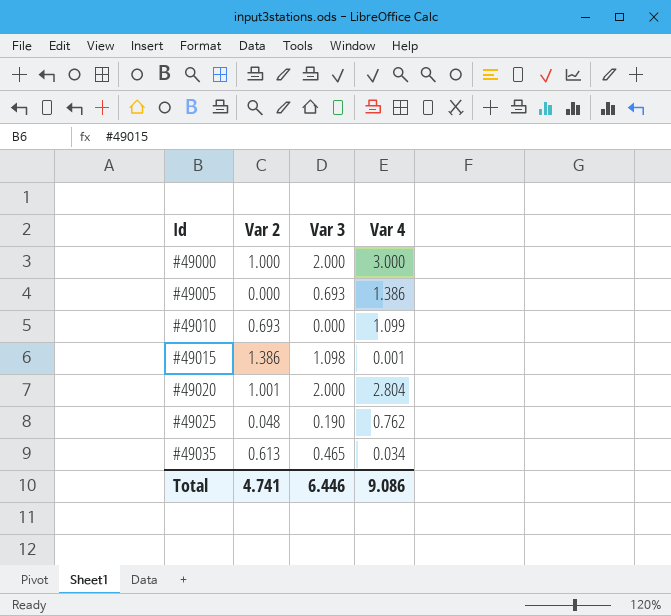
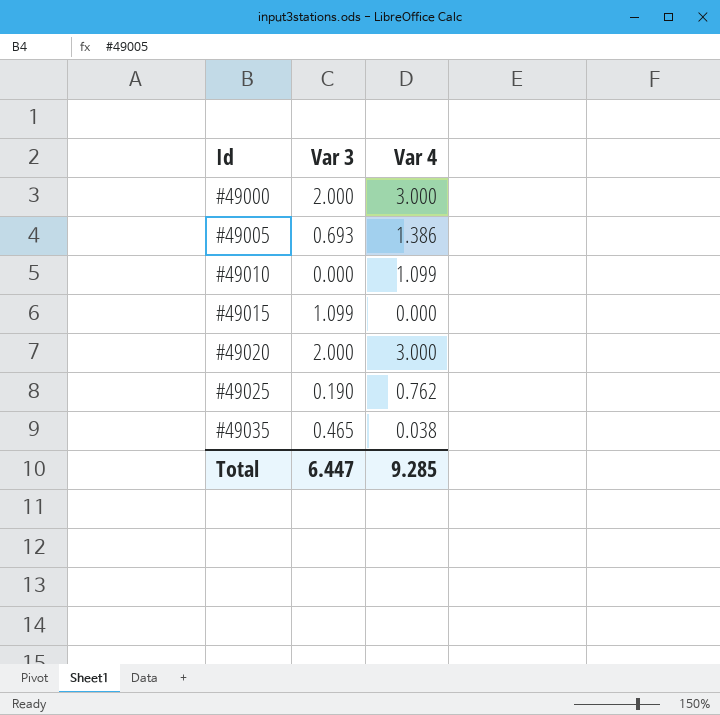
column Var 2 | position: 2 -> none
#49015 | Var 3: 1.098 -> 1.099
#49015 | Var 4: 0.001 -> 0.000
#49020 | Var 4: 2.804 -> 3.000
#49035 | Var 4: 0.034 -> 0.038
Total | Var 3: 6.446 -> 6.447
Total | Var 4: 9.086 -> 9.285

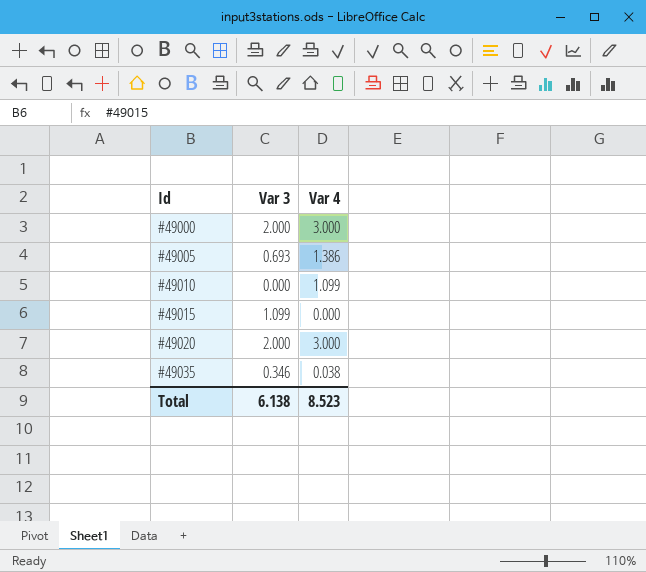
row #49025: 0.190 | 0.762 -> none
#49035 | Var 3: 0.465 -> 0.346
Total | Var 3: 6.447 -> 6.138
Total | Var 4: 9.285 -> 8.523

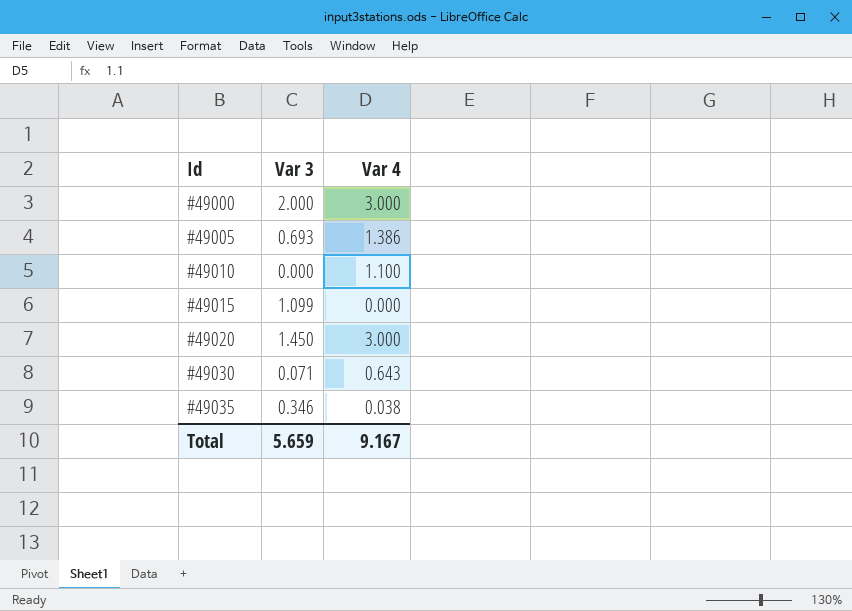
#49010 | Var 4: 1.099 -> 1.100
#49020 | Var 3: 2.000 -> 1.450
row #49030: none -> 0.071 | 0.643
Total | Var 3: 6.138 -> 5.659
Total | Var 4: 8.523 -> 9.167

